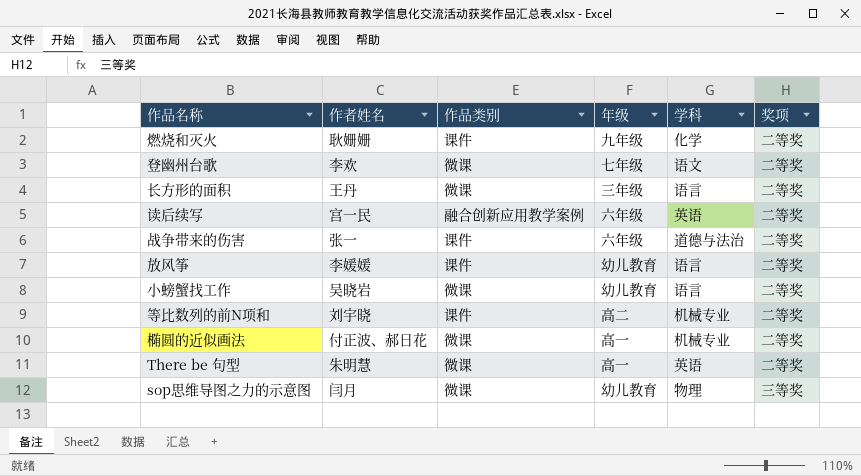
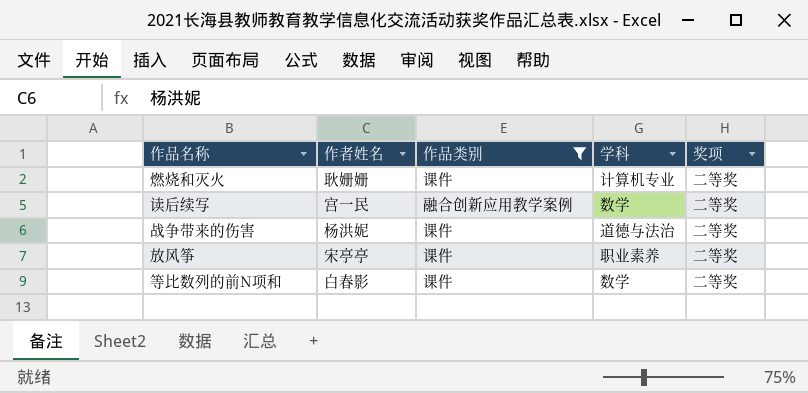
filter: none -> 作品类别 != 微课
column 年级 | position: 4 -> none
燃烧和灭火 | 学科: 化学 -> 计算机专业
读后续写 | 学科: 英语 -> 数学
战争带来的伤害 | 作者姓名: 张一 -> 杨洪妮
放风筝 | 作者姓名: 李媛媛 -> 宋亭亭
放风筝 | 学科: 语言 -> 职业素养
等比数列的前N项和 | 作者姓名: 刘宇晓 -> 白春影
等比数列的前N项和 | 学科: 机械专业 -> 数学

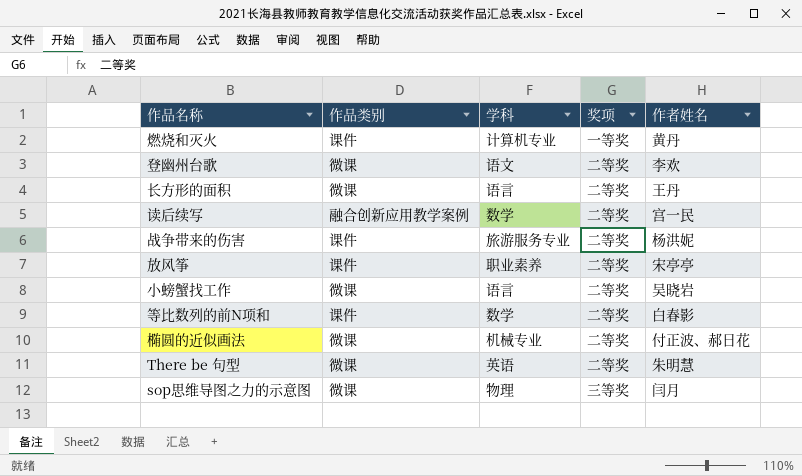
filter: 作品类别 != 微课 -> none
column 作者姓名 | position: 2 -> 5
燃烧和灭火 | 奖项: 二等奖 -> 一等奖
燃烧和灭火 | 作者姓名: 耿姗姗 -> 黄丹
战争带来的伤害 | 学科: 道德与法治 -> 旅游服务专业

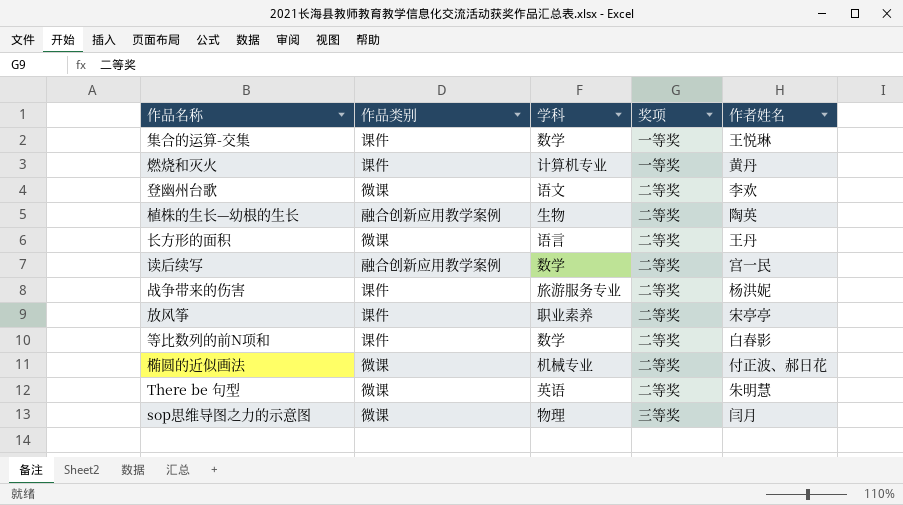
row 小螃蟹找工作: 微课 | 语言 | 二等奖 | 吴晓岩 -> none
row 集合的运算-交集: none -> 课件 | 数学 | 一等奖 | 王悦琳
row 植株的生长—幼根的生长: none -> 融合创新应用教学案例 | 生物 | 二等奖 | 陶英

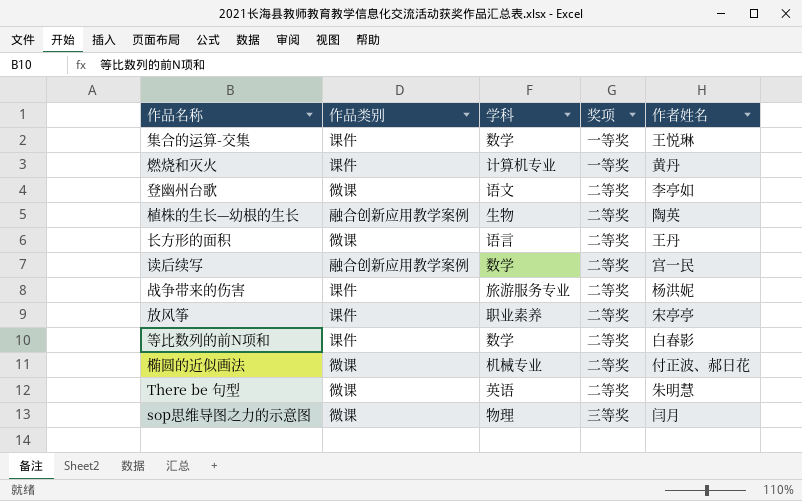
登幽州台歌 | 作者姓名: 李欢 -> 李亭如

